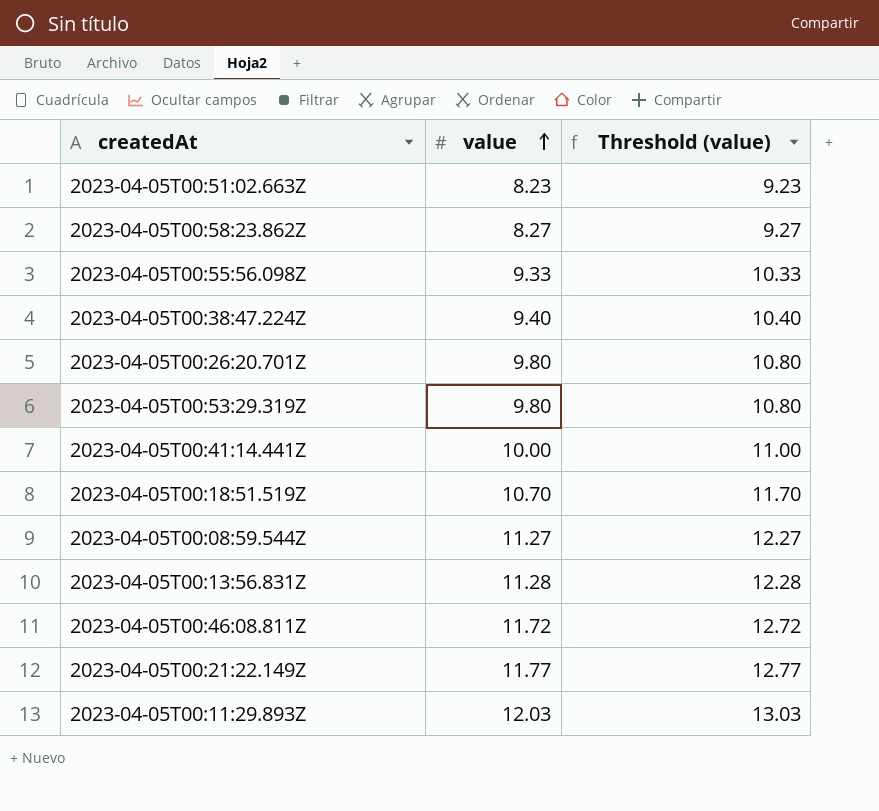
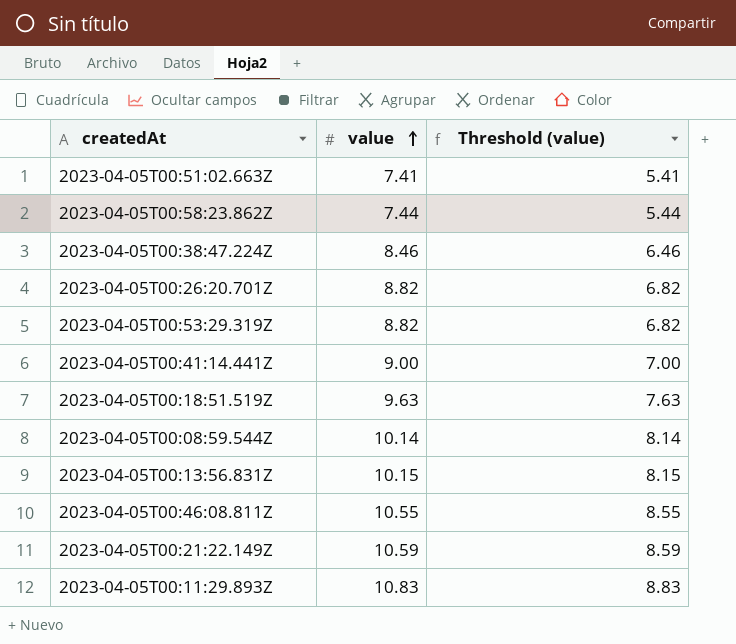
column Threshold (value) | formula: [value] + 1 -> [value] - 2
row 2023-04-05T00:55:56.098Z: 9.33 | 10.33 -> none
2023-04-05T00:51:02.663Z | value: 8.23 -> 7.41
2023-04-05T00:58:23.862Z | value: 8.27 -> 7.44
2023-04-05T00:38:47.224Z | value: 9.40 -> 8.46
2023-04-05T00:26:20.701Z | value: 9.80 -> 8.82
2023-04-05T00:53:29.319Z | value: 9.80 -> 8.82
2023-04-05T00:41:14.441Z | value: 10.00 -> 9.00
2023-04-05T00:18:51.519Z | value: 10.70 -> 9.63
2023-04-05T00:08:59.544Z | value: 11.27 -> 10.14
2023-04-05T00:13:56.831Z | value: 11.28 -> 10.15
2023-04-05T00:46:08.811Z | value: 11.72 -> 10.55
2023-04-05T00:21:22.149Z | value: 11.77 -> 10.59
2023-04-05T00:11:29.893Z | value: 12.03 -> 10.83

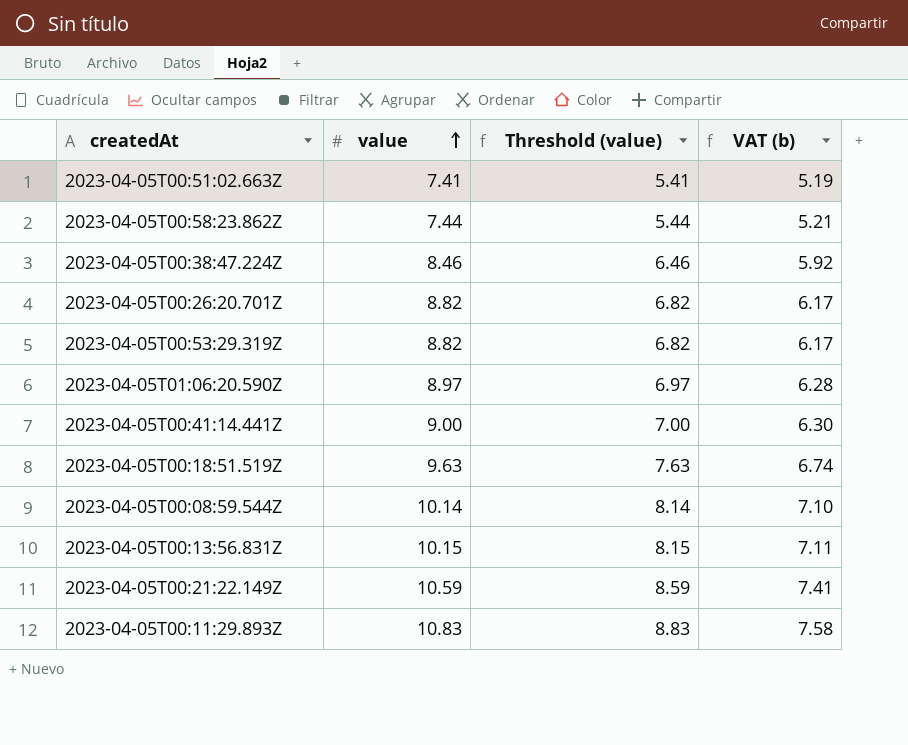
column VAT (b) | formula: none -> [value] * 0.7
row 2023-04-05T00:46:08.811Z: 10.55 | 8.55 -> none
row 2023-04-05T01:06:20.590Z: none -> 8.97 | 6.97 | 6.28

